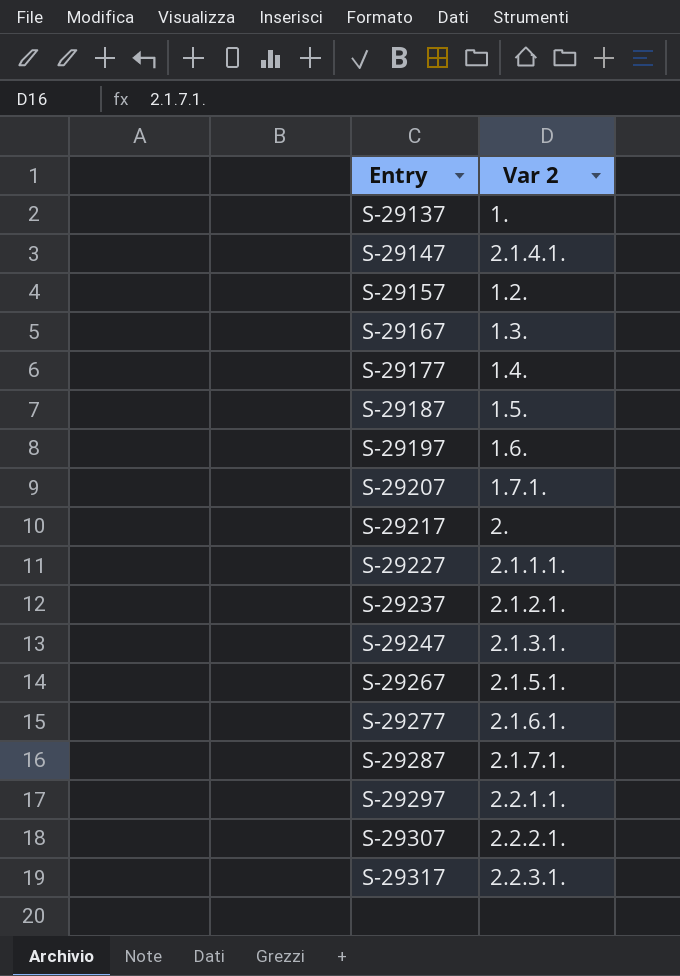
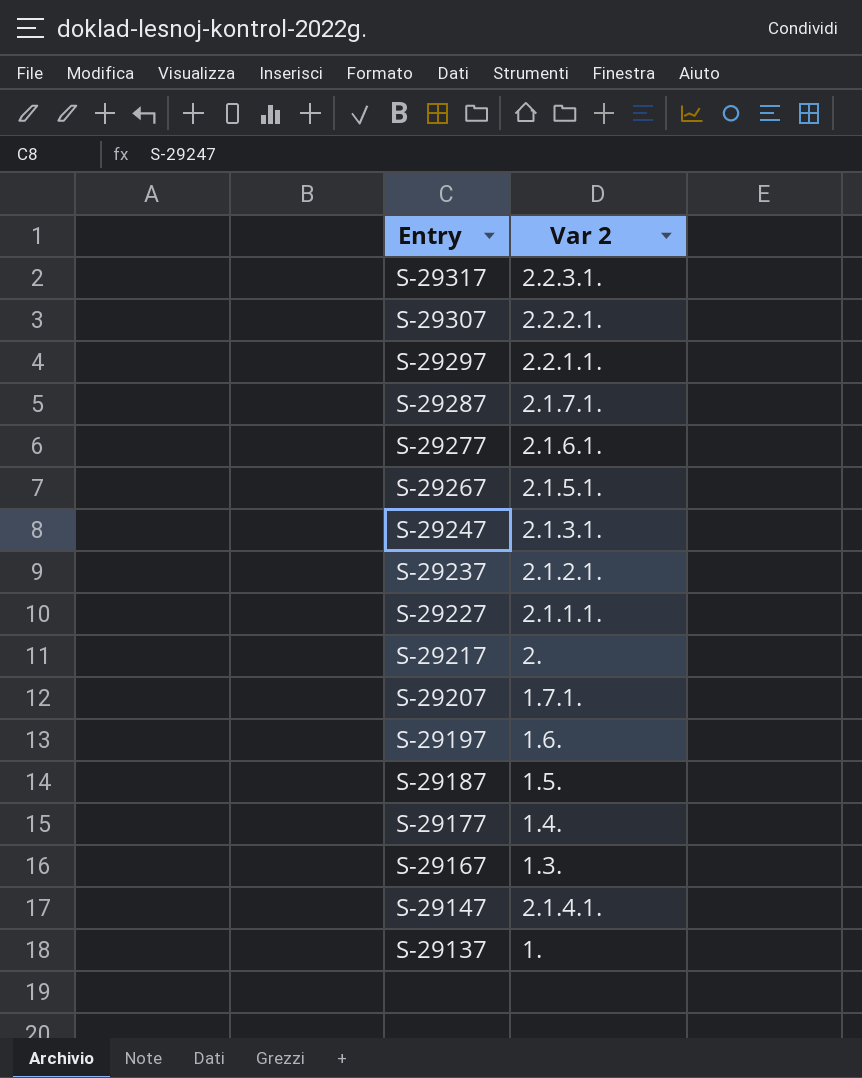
row order: Entry ascending -> Entry descending
row S-29157: 1.2. -> none

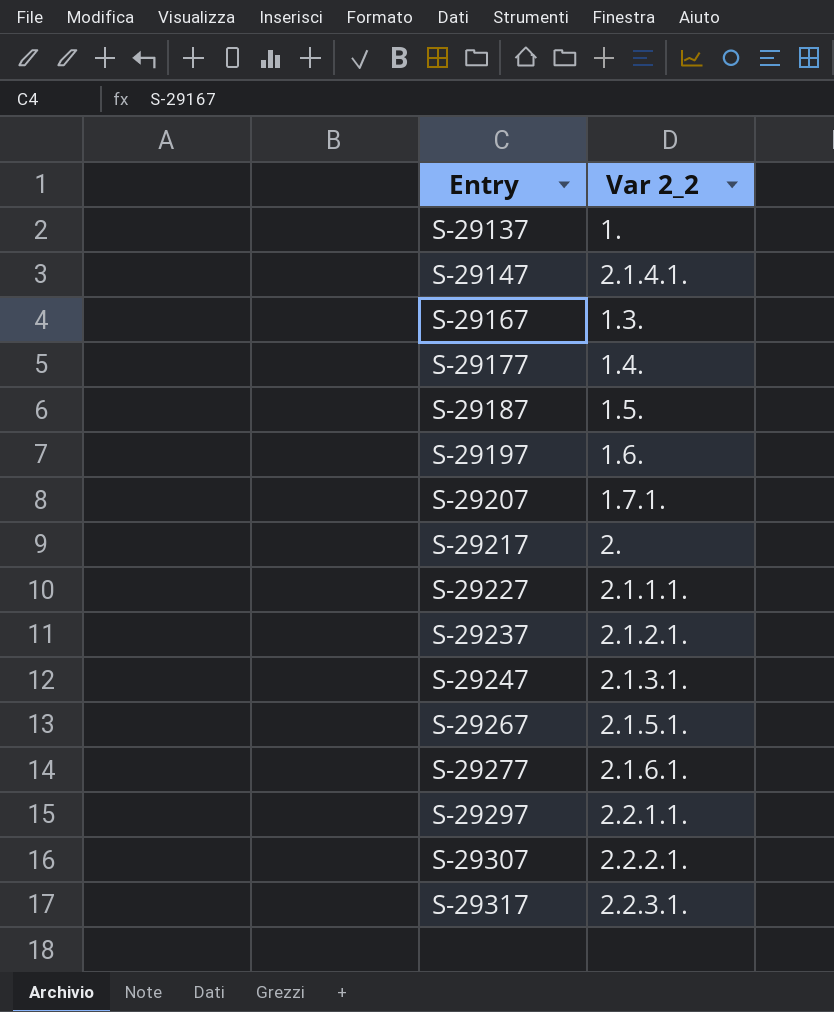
row order: Entry descending -> Entry ascending
column name: Var 2 -> Var 2_2
row S-29287: 2.1.7.1. -> none

